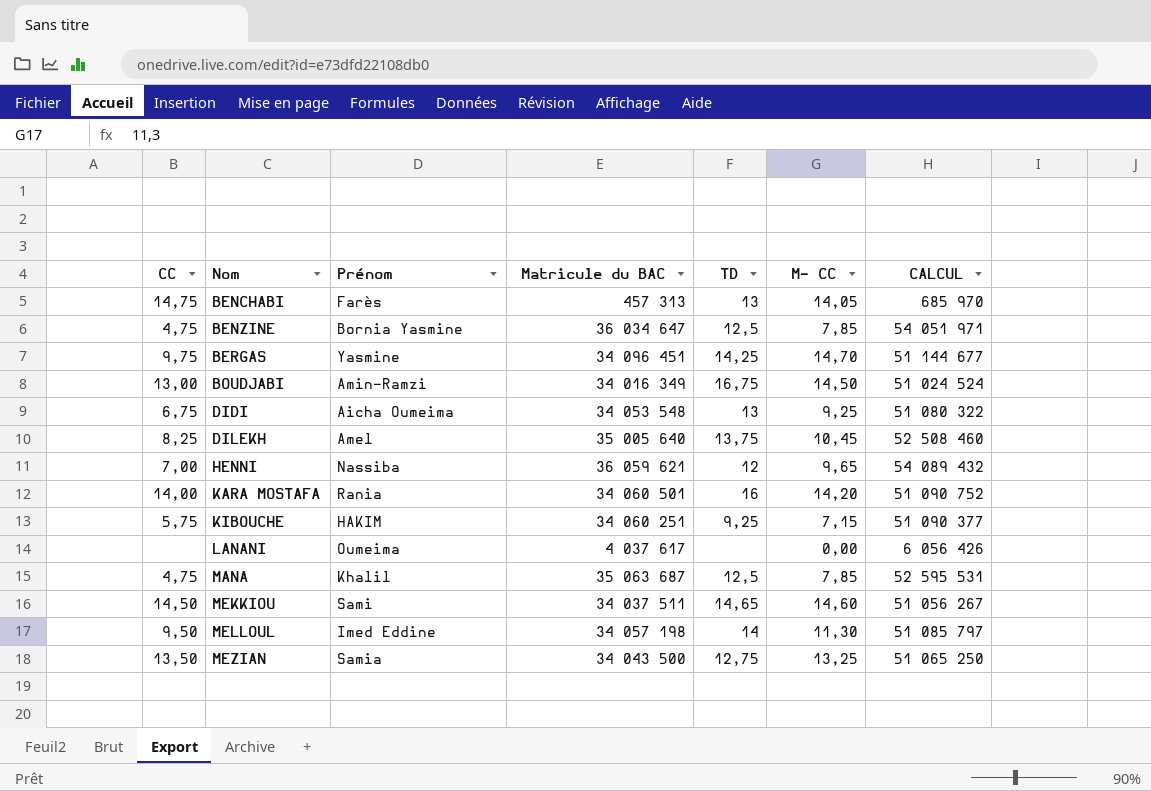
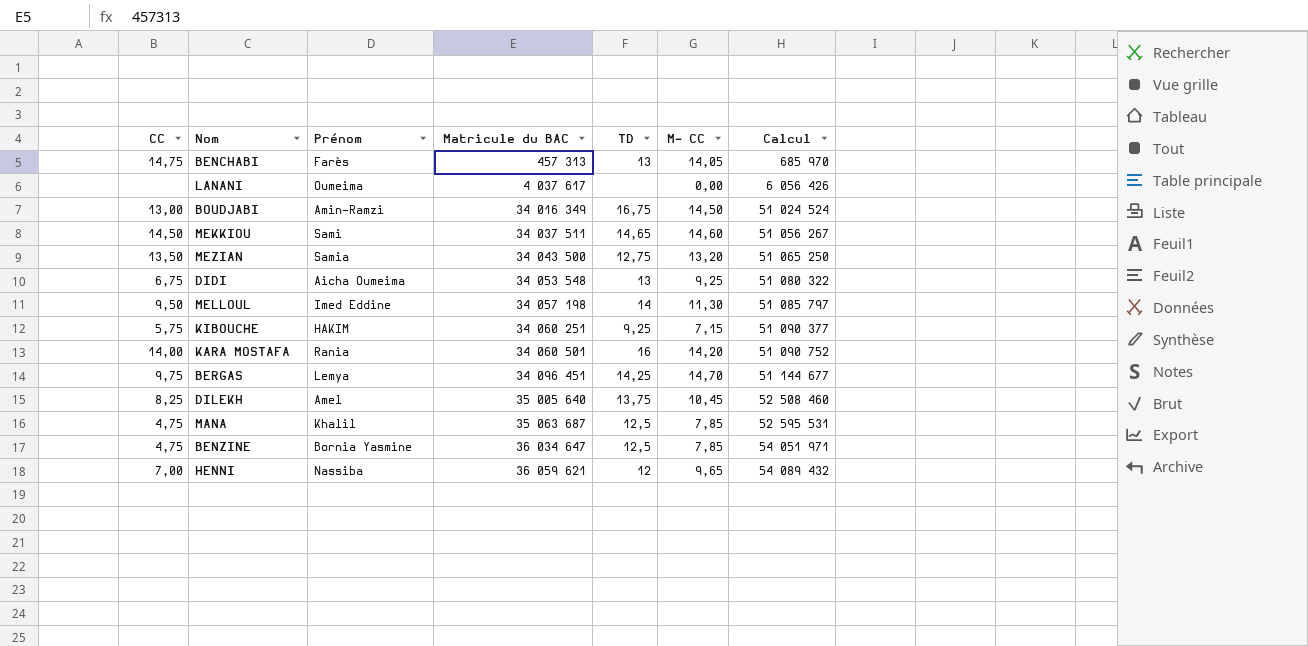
row order: Nom ascending -> Matricule du BAC ascending
column name: CALCUL -> Calcul
MEZIAN | M- CC: 13,25 -> 13,20
BERGAS | Prénom: Yasmine -> Lemya

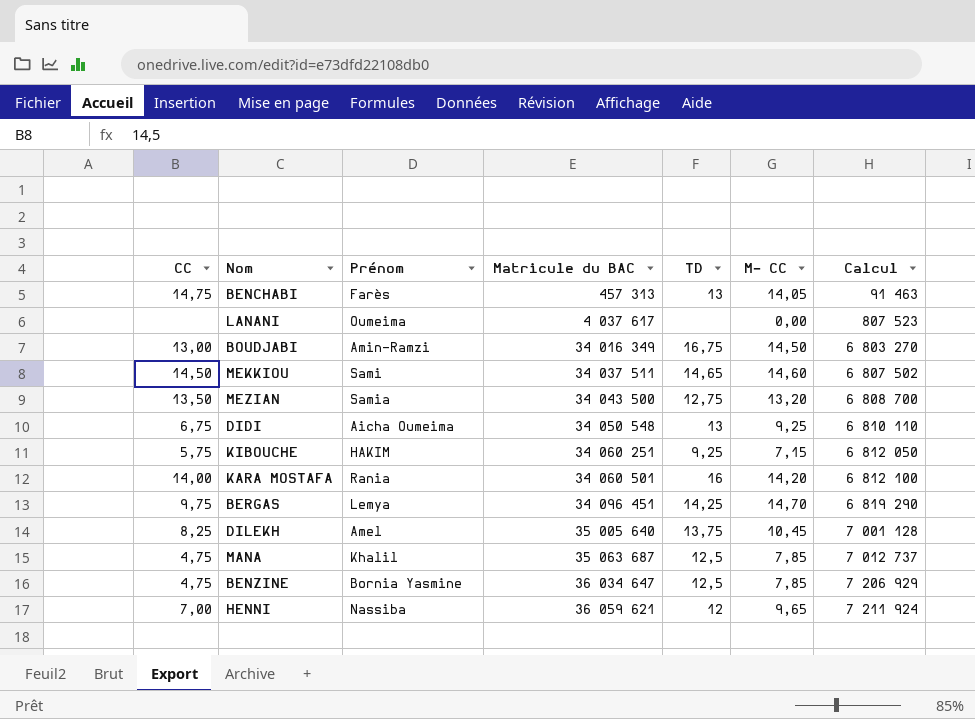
column Calcul | formula: [Matricule du BAC] * 1,5 -> [Matricule du BAC] * 0,2
row MELLOUL: 9,50 | Imed Eddine | 34 057 198 | 14 | 11,30 | 51 085 797 -> none
DIDI | Matricule du BAC: 34 053 548 -> 34 050 548

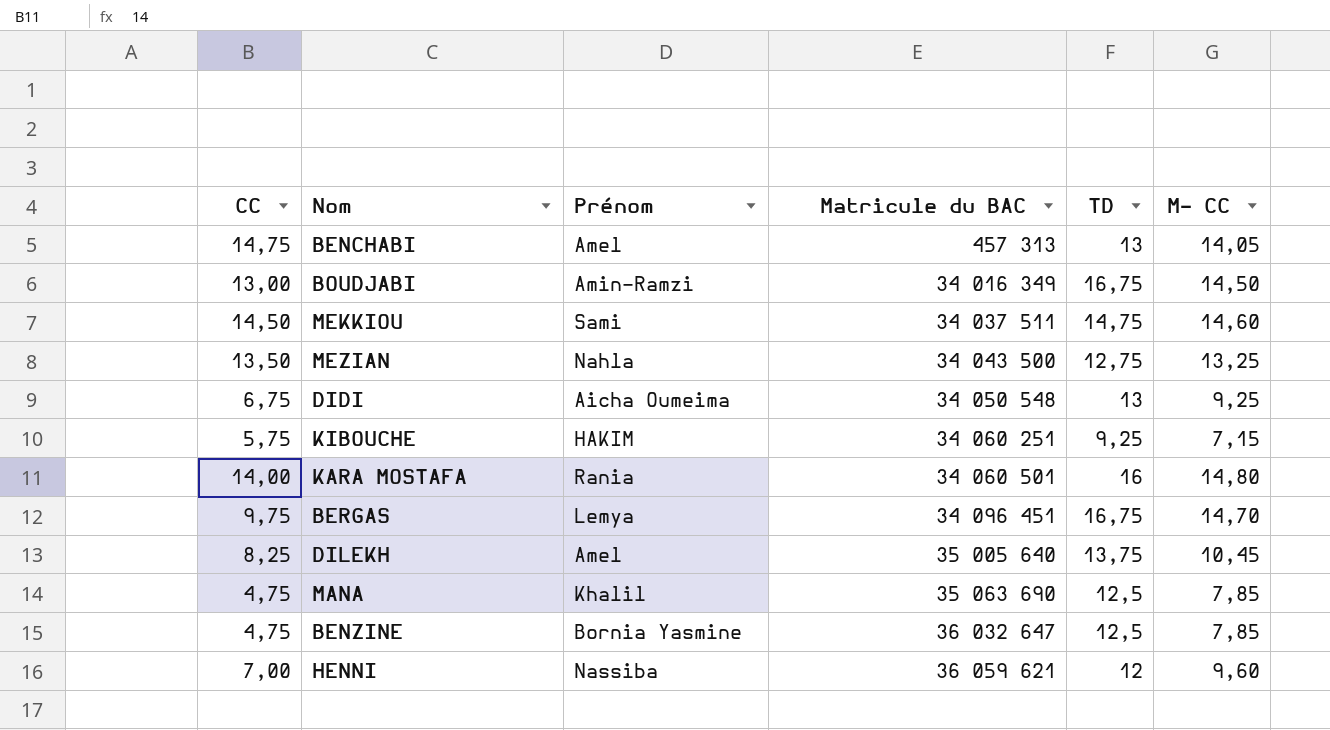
column Calcul | formula: [Matricule du BAC] * 0,2 -> none
row LANANI: none | Oumeima | 4 037 617 | none | 0,00 | 807 523 -> none
BENCHABI | Prénom: Farès -> Amel
MEKKIOU | TD: 14,65 -> 14,75
MEZIAN | Prénom: Samia -> Nahla
MEZIAN | M- CC: 13,20 -> 13,25
KARA MOSTAFA | M- CC: 14,20 -> 14,80
BERGAS | TD: 14,25 -> 16,75
MANA | Matricule du BAC: 35 063 687 -> 35 063 690
BENZINE | Matricule du BAC: 36 034 647 -> 36 032 647
HENNI | M- CC: 9,65 -> 9,60

